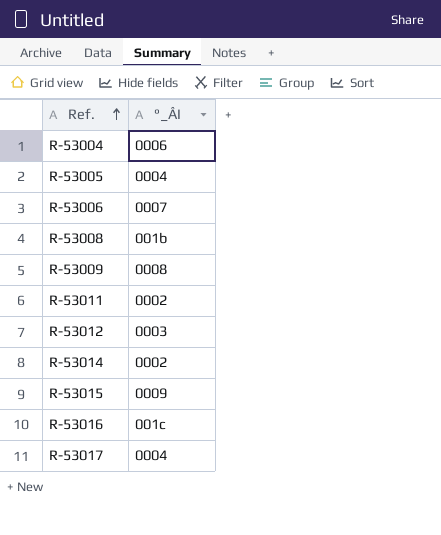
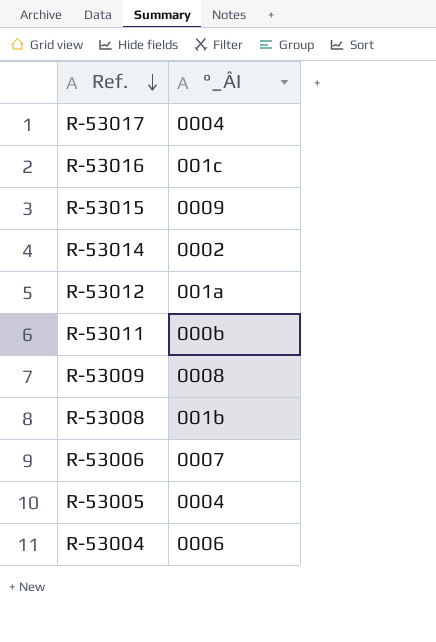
row order: Ref. ascending -> Ref. descending
R-53012 | °_ÂI: 0003 -> 001a
R-53011 | °_ÂI: 0002 -> 000b

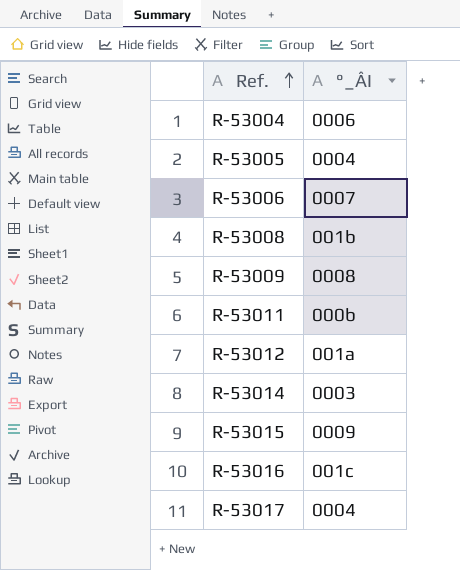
row order: Ref. descending -> Ref. ascending
R-53014 | °_ÂI: 0002 -> 0003

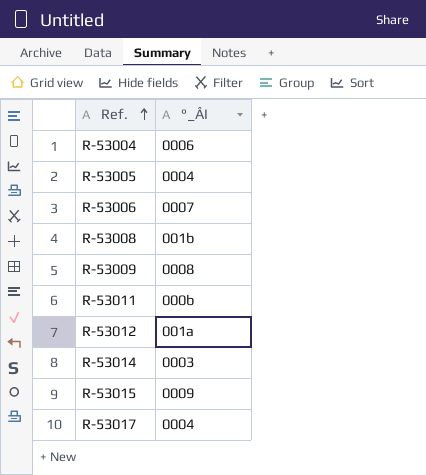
row R-53016: 001c -> none

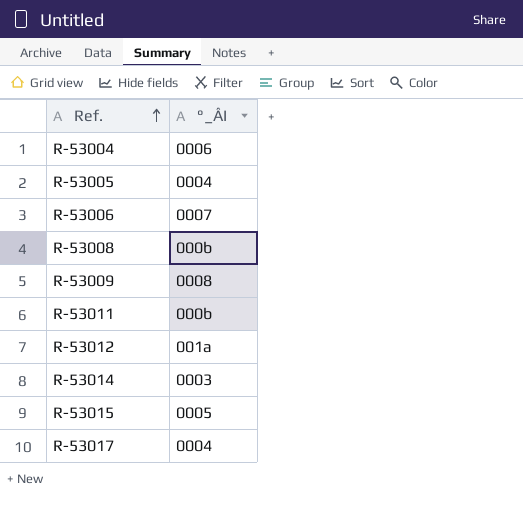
R-53008 | °_ÂI: 001b -> 000b
R-53015 | °_ÂI: 0009 -> 0005

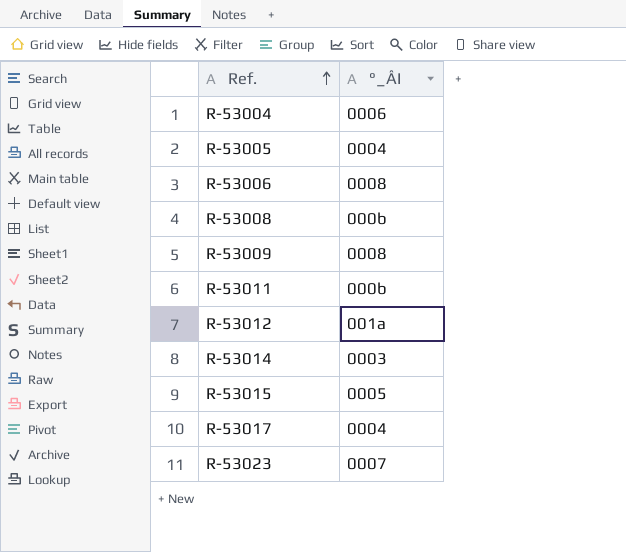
R-53006 | °_ÂI: 0007 -> 0008
row R-53023: none -> 0007

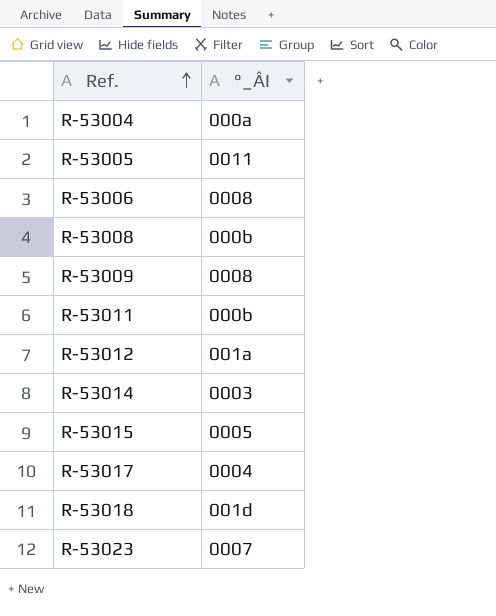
R-53004 | °_ÂI: 0006 -> 000a
R-53005 | °_ÂI: 0004 -> 0011
row R-53018: none -> 001d

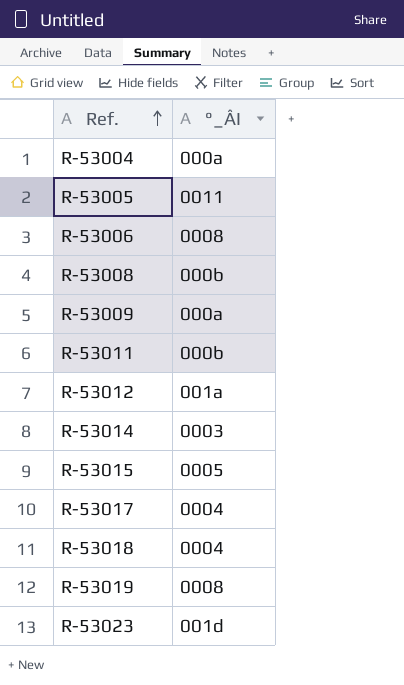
R-53009 | °_ÂI: 0008 -> 000a
R-53018 | °_ÂI: 001d -> 0004
row R-53019: none -> 0008
R-53023 | °_ÂI: 0007 -> 001d

